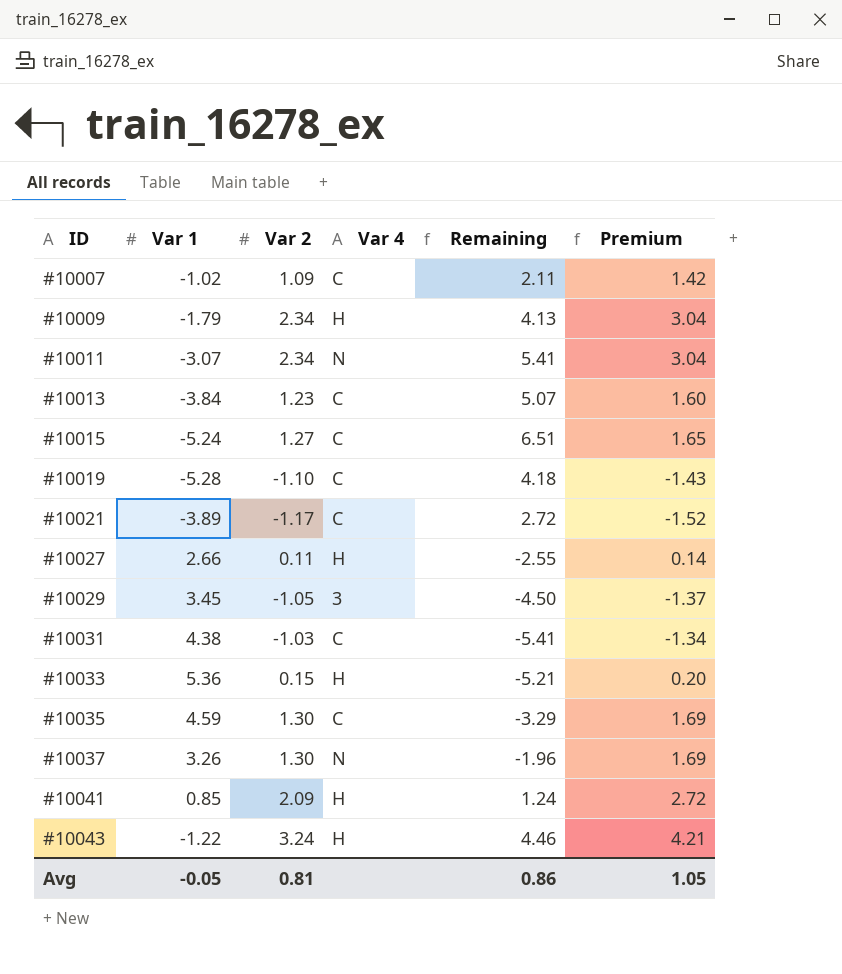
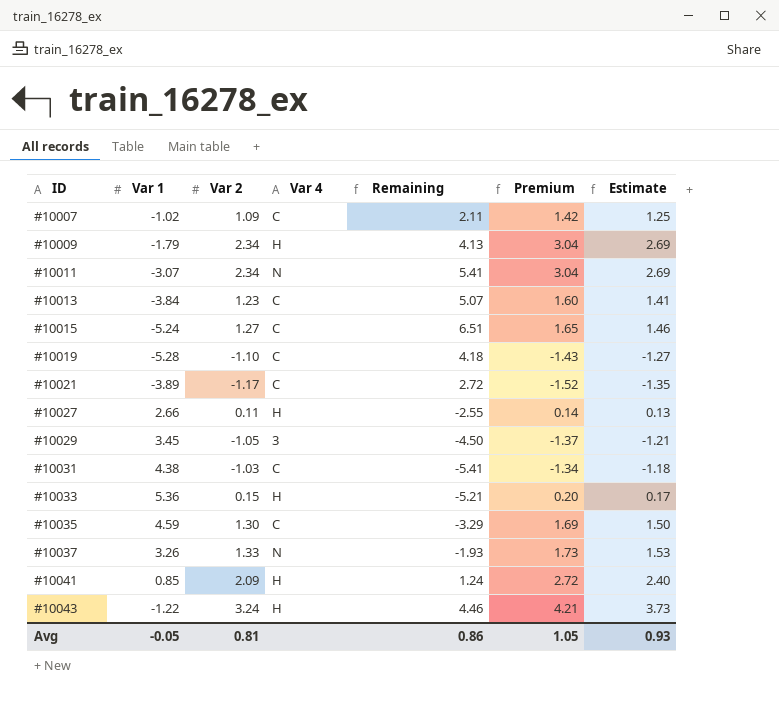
column Estimate | formula: none -> [Var 2] * 1.15
#10037 | Var 2: 1.30 -> 1.33
#10037 | Remaining: -1.96 -> -1.93
#10037 | Premium: 1.69 -> 1.73

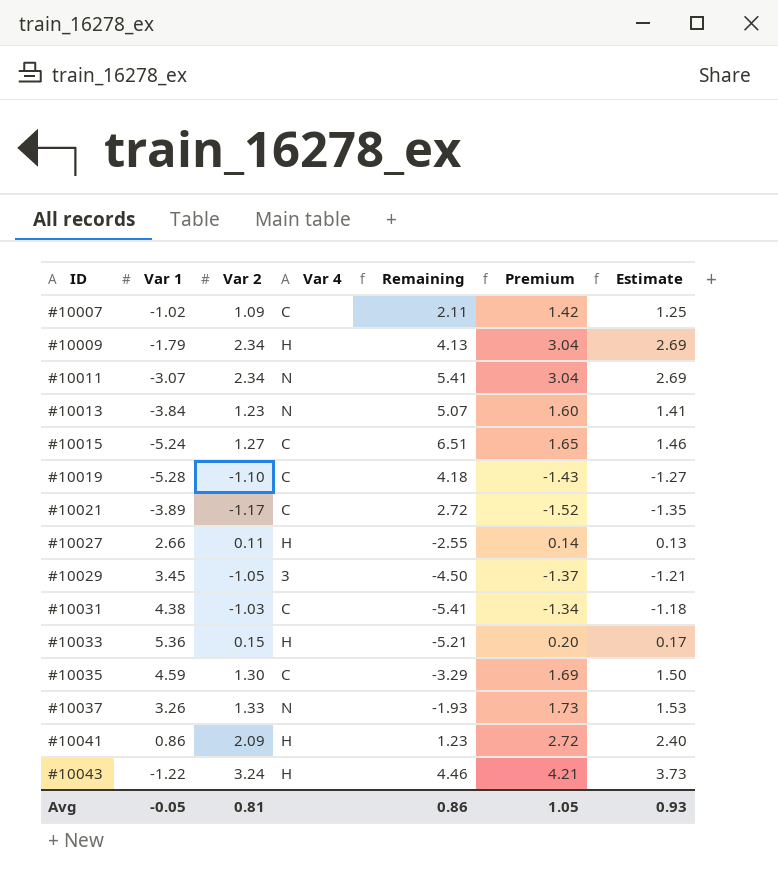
#10013 | Var 4: C -> N
#10041 | Var 1: 0.85 -> 0.86
#10041 | Remaining: 1.24 -> 1.23

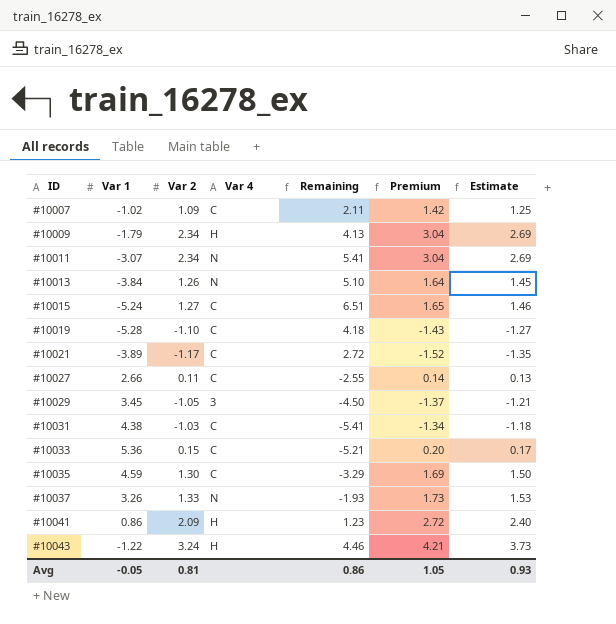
#10013 | Var 2: 1.23 -> 1.26
#10013 | Remaining: 5.07 -> 5.10
#10013 | Premium: 1.60 -> 1.64
#10013 | Estimate: 1.41 -> 1.45
#10027 | Var 4: H -> C
#10033 | Var 4: H -> C

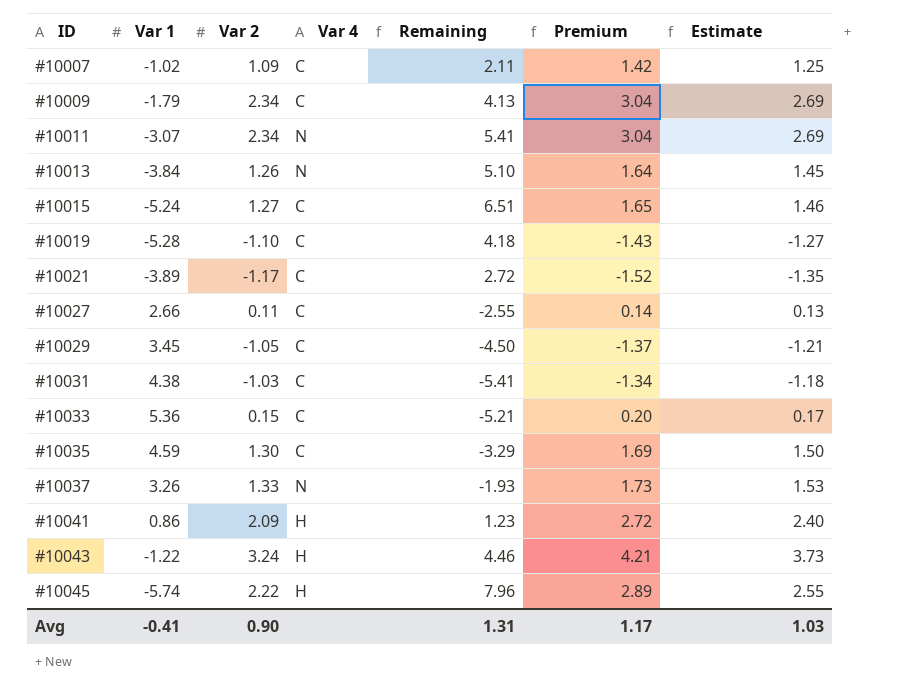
#10009 | Var 4: H -> C
#10029 | Var 4: 3 -> C
row #10045: none -> -5.74 | 2.22 | H | 7.96 | 2.89 | 2.55
Avg | Var 1: -0.05 -> -0.41
Avg | Var 2: 0.81 -> 0.90
Avg | Remaining: 0.86 -> 1.31
Avg | Premium: 1.05 -> 1.17
Avg | Estimate: 0.93 -> 1.03

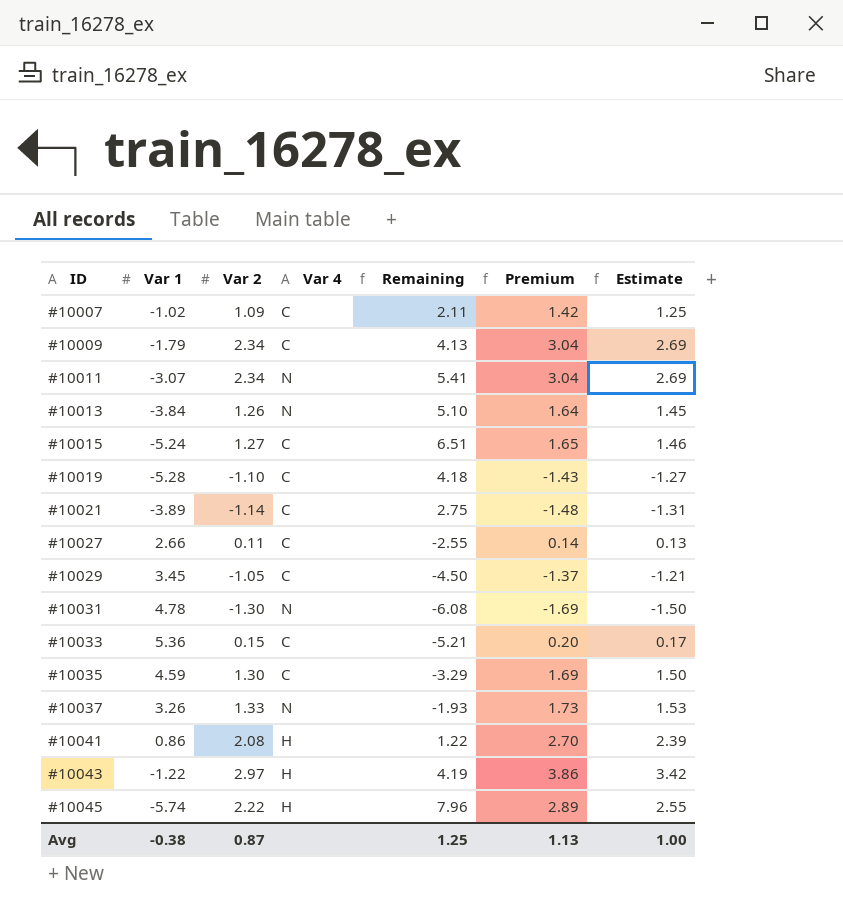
#10021 | Var 2: -1.17 -> -1.14
#10021 | Remaining: 2.72 -> 2.75
#10021 | Premium: -1.52 -> -1.48
#10021 | Estimate: -1.35 -> -1.31
#10031 | Var 1: 4.38 -> 4.78
#10031 | Var 2: -1.03 -> -1.30
#10031 | Var 4: C -> N
#10031 | Remaining: -5.41 -> -6.08
#10031 | Premium: -1.34 -> -1.69
#10031 | Estimate: -1.18 -> -1.50
#10041 | Var 2: 2.09 -> 2.08
#10041 | Remaining: 1.23 -> 1.22
#10041 | Premium: 2.72 -> 2.70
#10041 | Estimate: 2.40 -> 2.39
#10043 | Var 2: 3.24 -> 2.97
#10043 | Remaining: 4.46 -> 4.19
#10043 | Premium: 4.21 -> 3.86
#10043 | Estimate: 3.73 -> 3.42
Avg | Var 1: -0.41 -> -0.38
Avg | Var 2: 0.90 -> 0.87
Avg | Remaining: 1.31 -> 1.25
Avg | Premium: 1.17 -> 1.13
Avg | Estimate: 1.03 -> 1.00

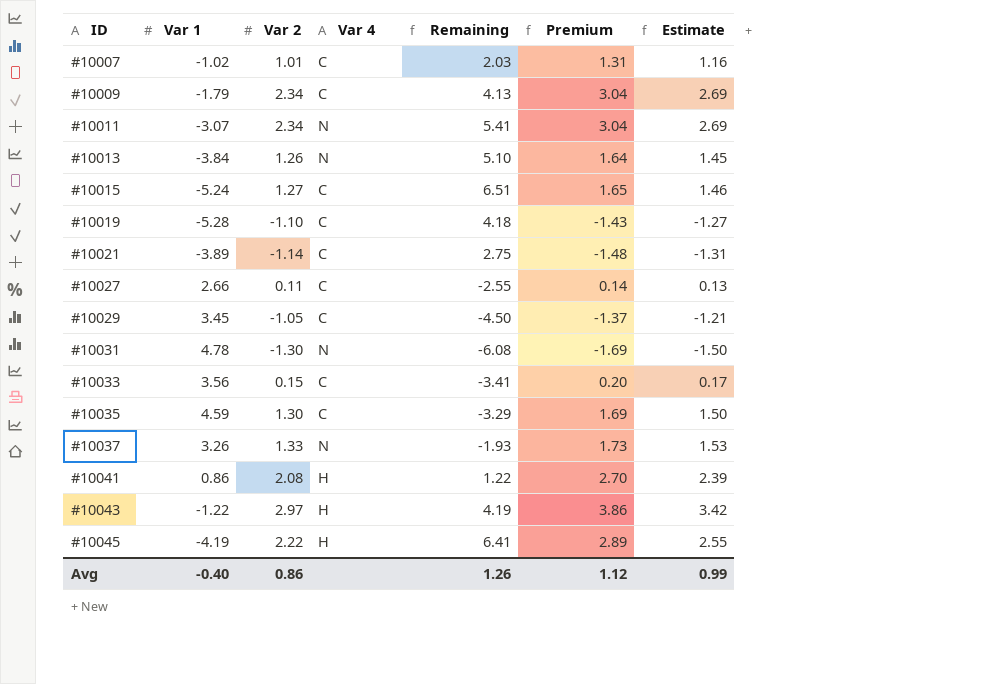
#10007 | Var 2: 1.09 -> 1.01
#10007 | Remaining: 2.11 -> 2.03
#10007 | Premium: 1.42 -> 1.31
#10007 | Estimate: 1.25 -> 1.16
#10033 | Var 1: 5.36 -> 3.56
#10033 | Remaining: -5.21 -> -3.41
#10045 | Var 1: -5.74 -> -4.19
#10045 | Remaining: 7.96 -> 6.41
Avg | Var 1: -0.38 -> -0.40
Avg | Var 2: 0.87 -> 0.86
Avg | Remaining: 1.25 -> 1.26
Avg | Premium: 1.13 -> 1.12
Avg | Estimate: 1.00 -> 0.99

